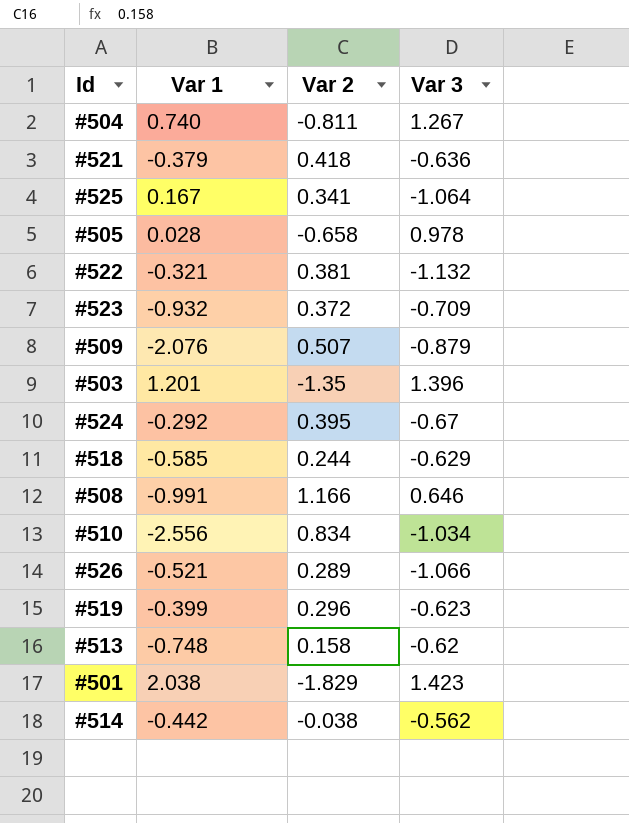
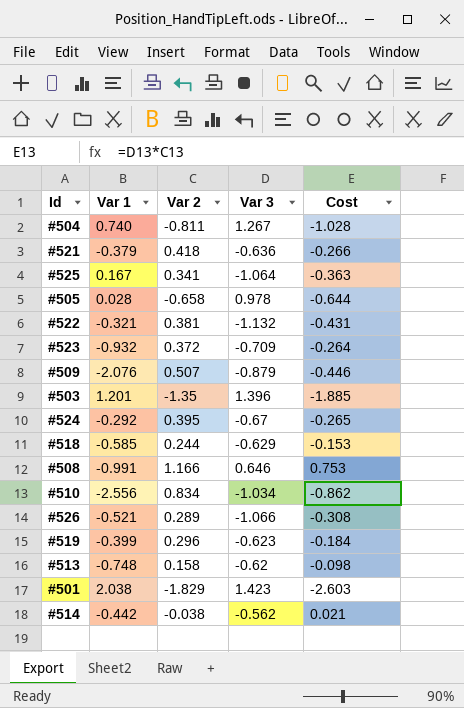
column Cost | formula: none -> [Var 2] * [Var 3]

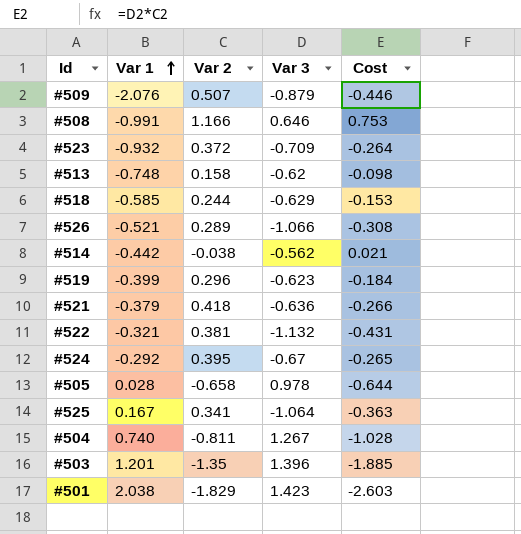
row order: none -> Var 1 ascending
row #510: -2.556 | 0.834 | -1.034 | -0.862 -> none

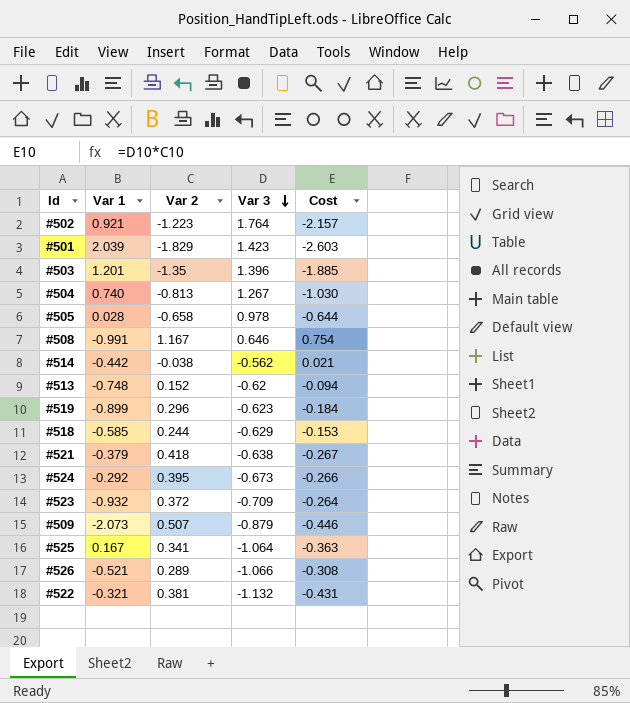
row order: Var 1 ascending -> Var 3 descending
row #502: none -> 0.921 | -1.223 | 1.764 | -2.157
#501 | Var 1: 2.038 -> 2.039
#504 | Var 2: -0.811 -> -0.813
#504 | Cost: -1.028 -> -1.030
#508 | Var 2: 1.166 -> 1.167
#508 | Cost: 0.753 -> 0.754
#513 | Var 2: 0.158 -> 0.152
#513 | Cost: -0.098 -> -0.094
#519 | Var 1: -0.399 -> -0.899
#521 | Var 3: -0.636 -> -0.638
#521 | Cost: -0.266 -> -0.267
#524 | Var 3: -0.67 -> -0.673
#524 | Cost: -0.265 -> -0.266
#509 | Var 1: -2.076 -> -2.073

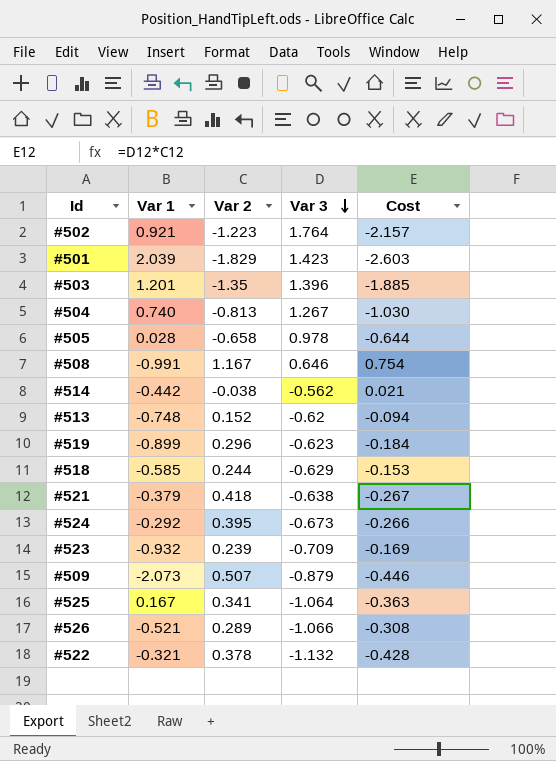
#523 | Var 2: 0.372 -> 0.239
#523 | Cost: -0.264 -> -0.169
#522 | Var 2: 0.381 -> 0.378
#522 | Cost: -0.431 -> -0.428

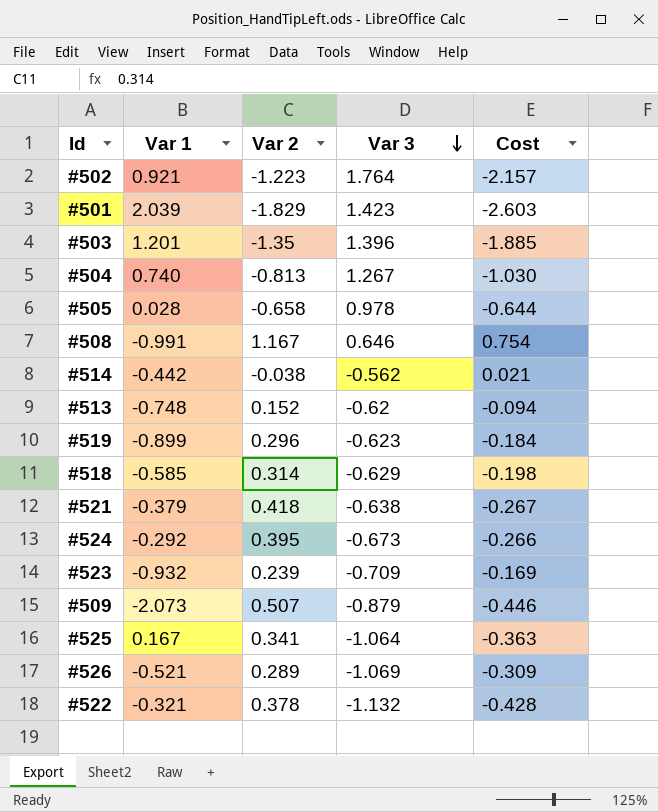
#518 | Var 2: 0.244 -> 0.314
#518 | Cost: -0.153 -> -0.198
#526 | Var 3: -1.066 -> -1.069
#526 | Cost: -0.308 -> -0.309

